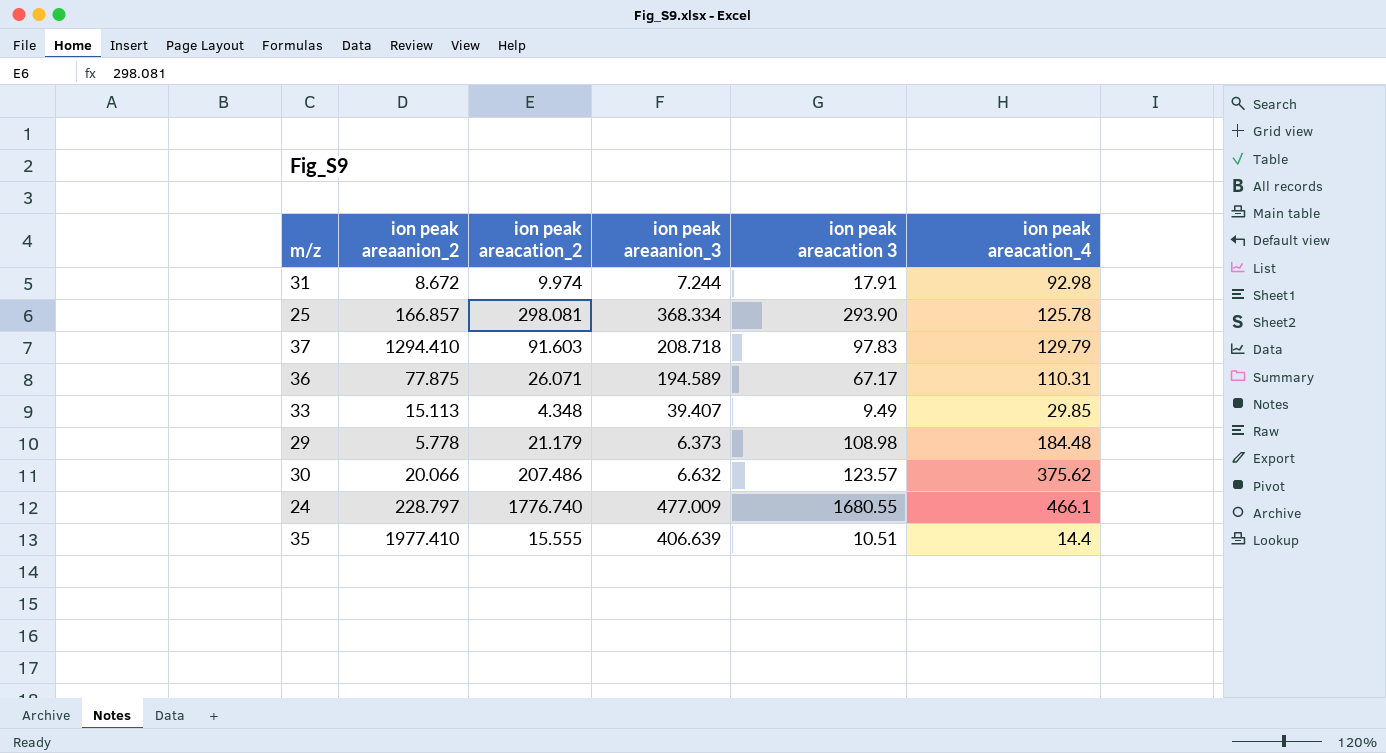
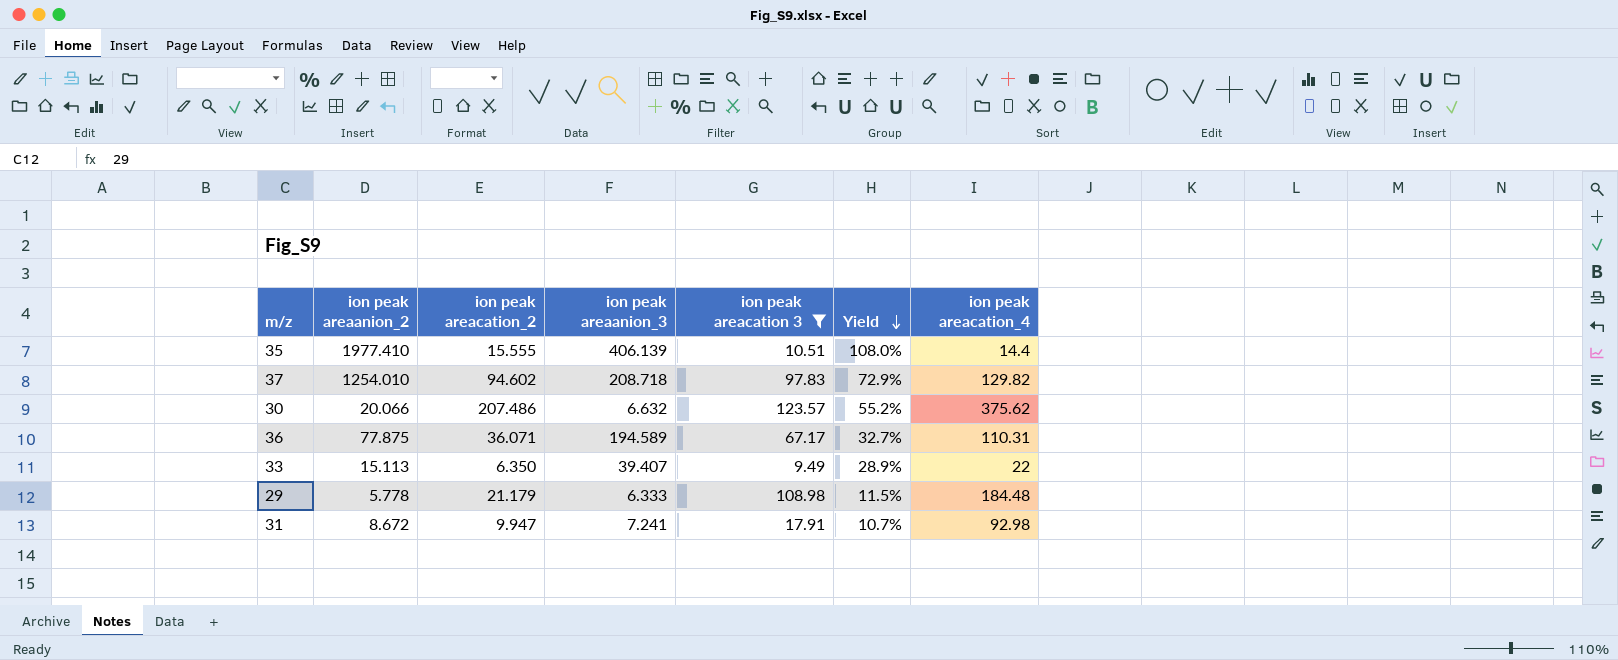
filter: none -> ion peak areacation 3 <= 123.57
row order: none -> Yield descending
column Yield | formula: none -> [ion peak areacation_2] / [ion peak areacation_4]
35 | ion peak areaanion_3: 406.639 -> 406.139
37 | ion peak areaanion_2: 1294.410 -> 1254.010
37 | ion peak areacation_2: 91.603 -> 94.602
37 | ion peak areacation_4: 129.79 -> 129.82
36 | ion peak areacation_2: 26.071 -> 36.071
33 | ion peak areacation_2: 4.348 -> 6.350
33 | ion peak areacation_4: 29.85 -> 22
29 | ion peak areaanion_3: 6.373 -> 6.333
31 | ion peak areacation_2: 9.974 -> 9.947
31 | ion peak areaanion_3: 7.244 -> 7.241

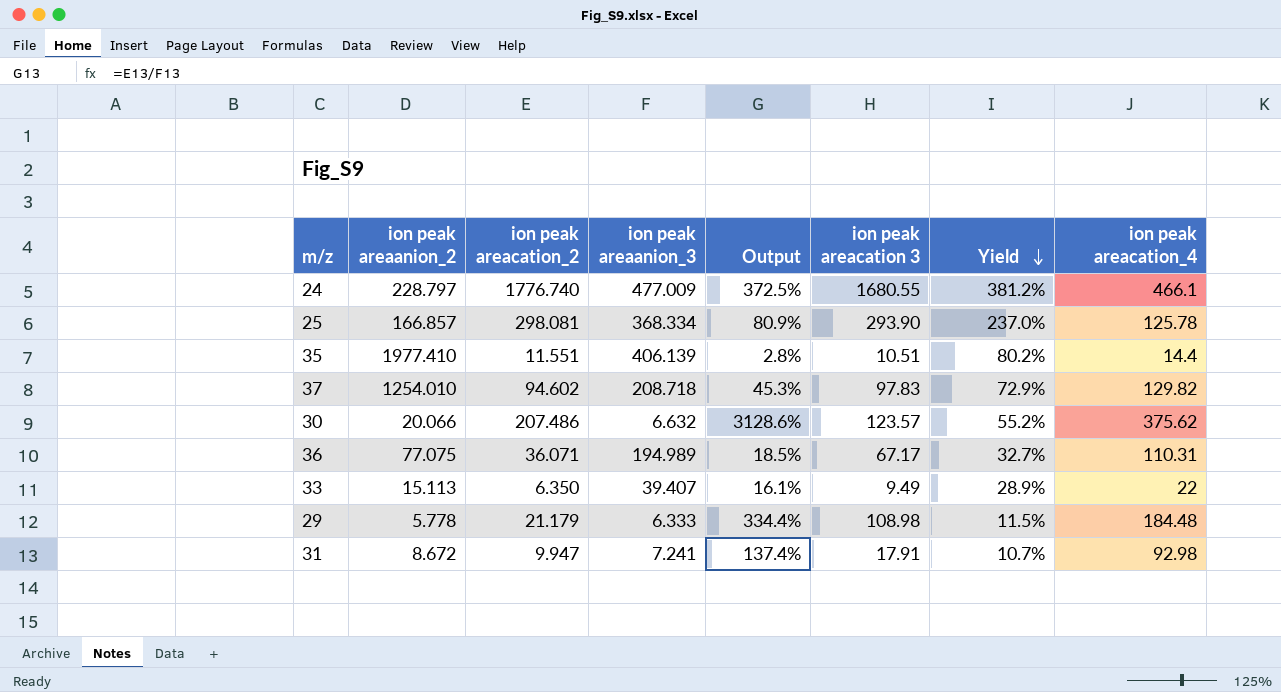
filter: ion peak areacation 3 <= 123.57 -> none
column Output | formula: none -> [ion peak areacation_2] / [ion peak areaanion_3]
35 | ion peak areacation_2: 15.555 -> 11.551
35 | Yield: 108.0% -> 80.2%
36 | ion peak areaanion_2: 77.875 -> 77.075
36 | ion peak areaanion_3: 194.589 -> 194.989

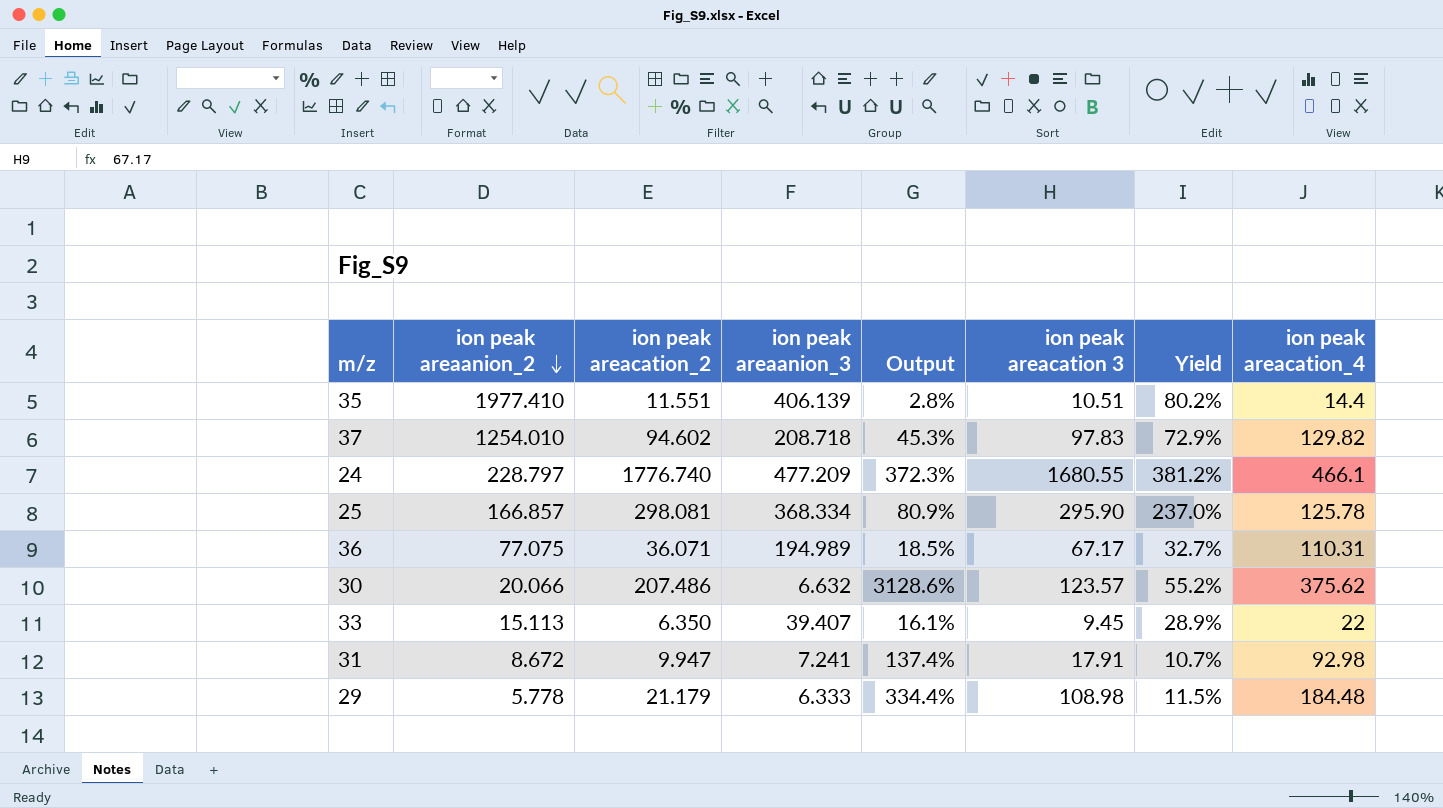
row order: Yield descending -> ion peak areaanion_2 descending
24 | ion peak areaanion_3: 477.009 -> 477.209
24 | Output: 372.5% -> 372.3%
25 | ion peak areacation 3: 293.90 -> 295.90
33 | ion peak areacation 3: 9.49 -> 9.45

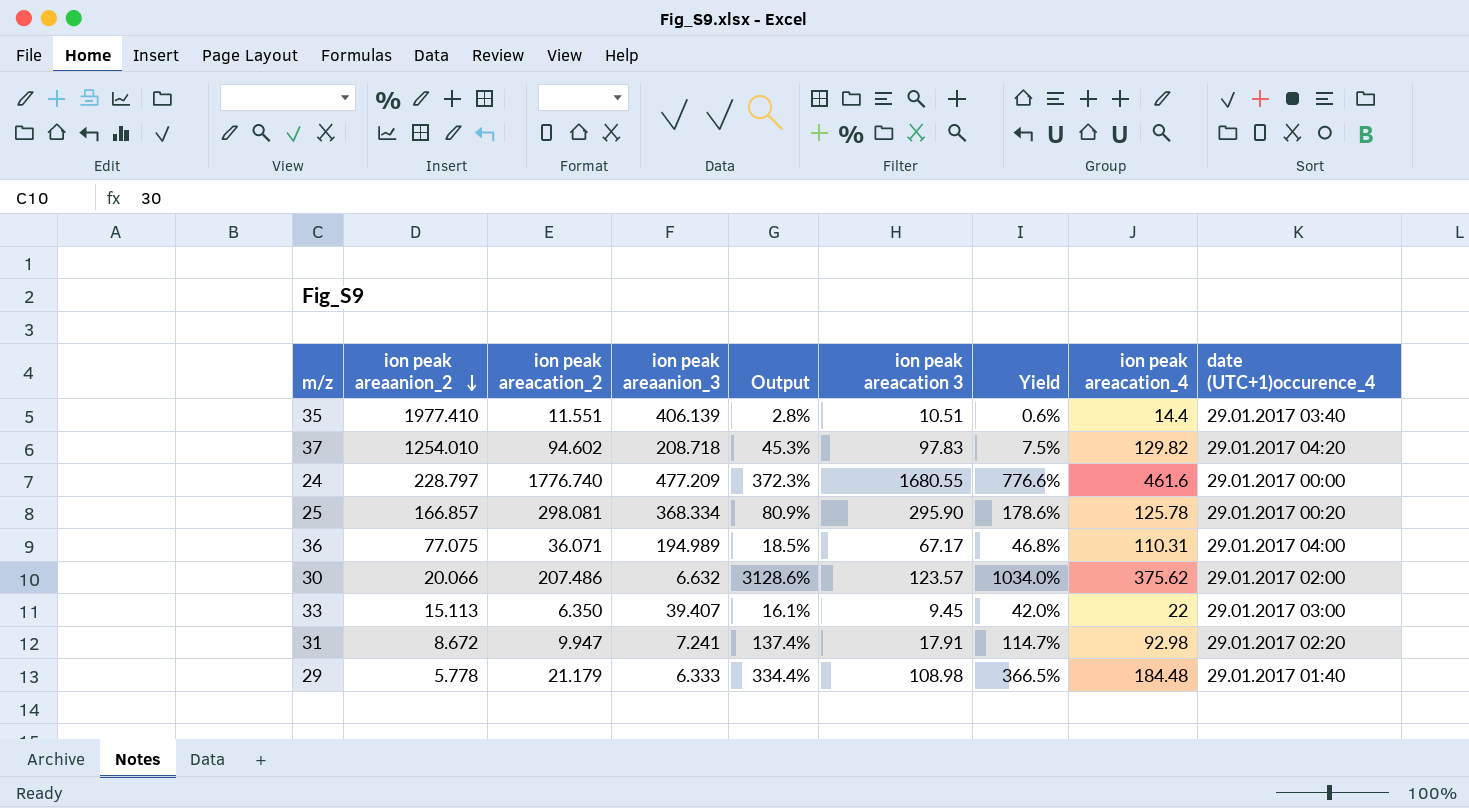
column Yield | formula: [ion peak areacation_2] / [ion peak areacation_4] -> [ion peak areacation_2] / [ion peak areaanion_2]
column date (UTC+1)occurence_4 | position: none -> 9
24 | ion peak areacation_4: 466.1 -> 461.6

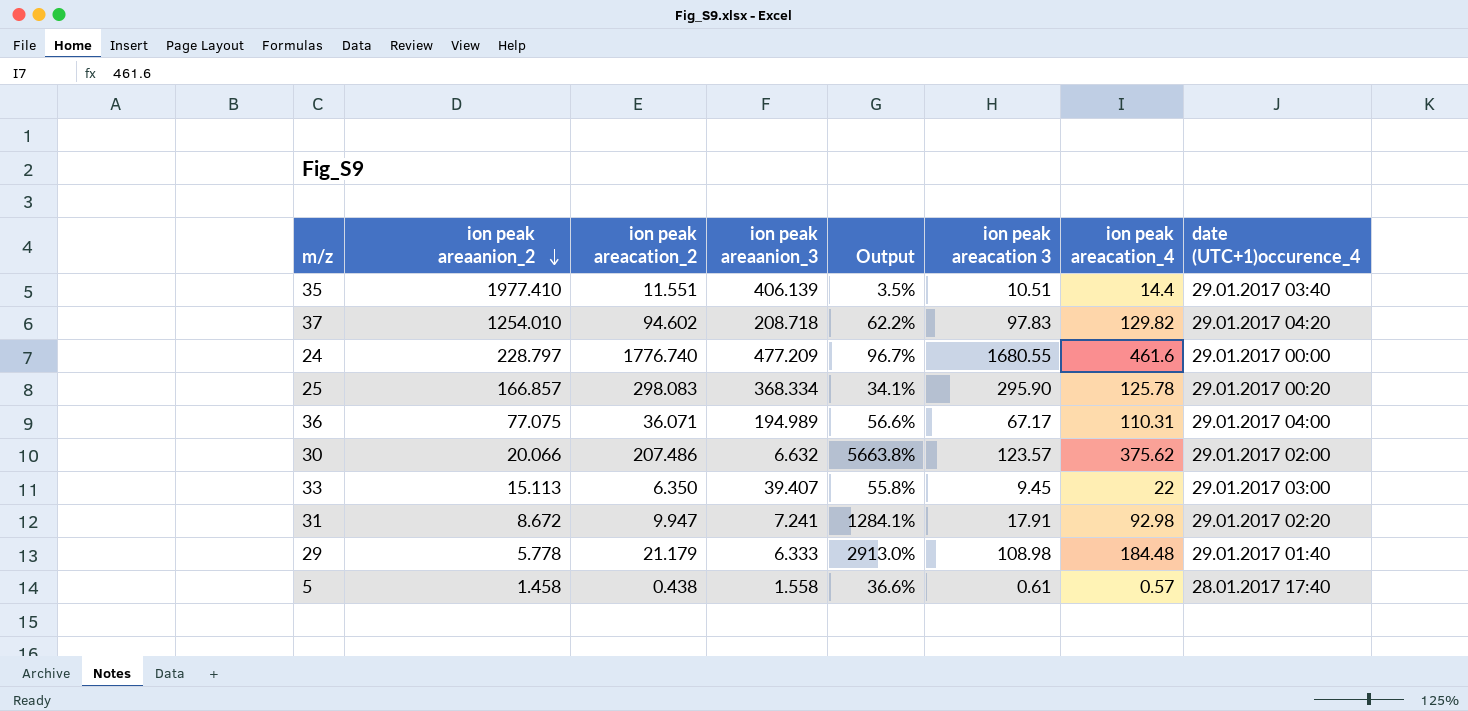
column Yield | formula: [ion peak areacation_2] / [ion peak areaanion_2] -> none
column Output | formula: [ion peak areacation_2] / [ion peak areaanion_3] -> [ion peak areacation_4] / [ion peak areaanion_3]
25 | ion peak areacation_2: 298.081 -> 298.083
row 5: none -> 1.458 | 0.438 | 1.558 | 36.6% | 0.61 | 0.57 | 28.01.2017 17:40

